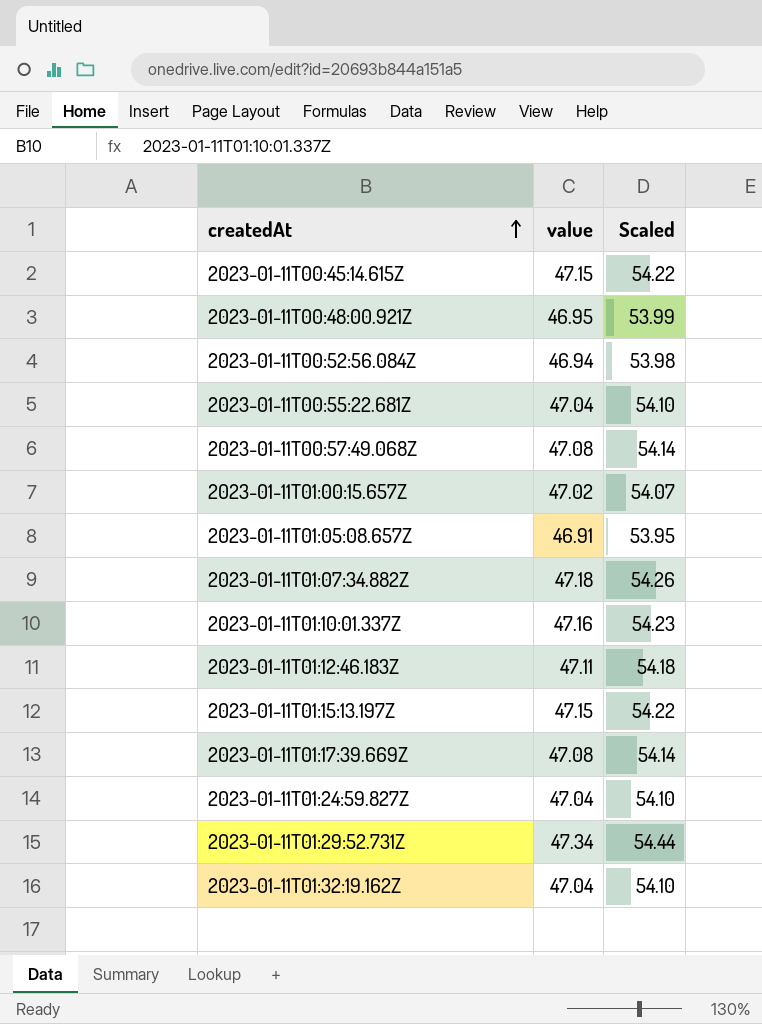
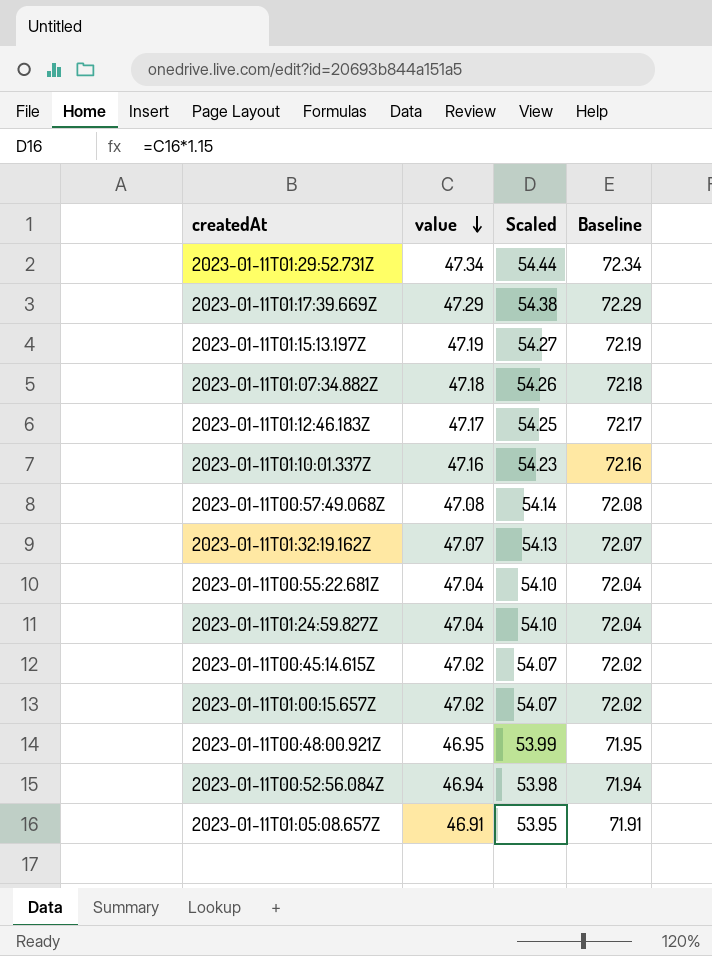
row order: createdAt ascending -> value descending
column Baseline | formula: none -> [value] + 25
2023-01-11T01:17:39.669Z | value: 47.08 -> 47.29
2023-01-11T01:17:39.669Z | Scaled: 54.14 -> 54.38
2023-01-11T01:15:13.197Z | value: 47.15 -> 47.19
2023-01-11T01:15:13.197Z | Scaled: 54.22 -> 54.27
2023-01-11T01:12:46.183Z | value: 47.11 -> 47.17
2023-01-11T01:12:46.183Z | Scaled: 54.18 -> 54.25
2023-01-11T01:32:19.162Z | value: 47.04 -> 47.07
2023-01-11T01:32:19.162Z | Scaled: 54.10 -> 54.13
2023-01-11T00:45:14.615Z | value: 47.15 -> 47.02
2023-01-11T00:45:14.615Z | Scaled: 54.22 -> 54.07

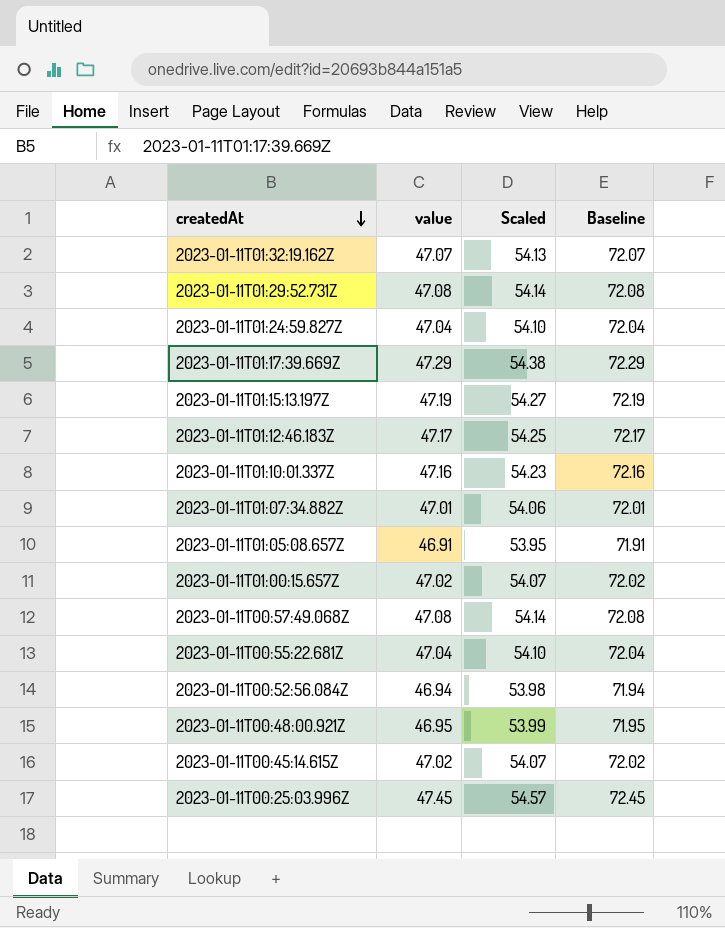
row order: value descending -> createdAt descending
2023-01-11T01:29:52.731Z | value: 47.34 -> 47.08
2023-01-11T01:29:52.731Z | Scaled: 54.44 -> 54.14
2023-01-11T01:29:52.731Z | Baseline: 72.34 -> 72.08
2023-01-11T01:07:34.882Z | value: 47.18 -> 47.01
2023-01-11T01:07:34.882Z | Scaled: 54.26 -> 54.06
2023-01-11T01:07:34.882Z | Baseline: 72.18 -> 72.01
row 2023-01-11T00:25:03.996Z: none -> 47.45 | 54.57 | 72.45

